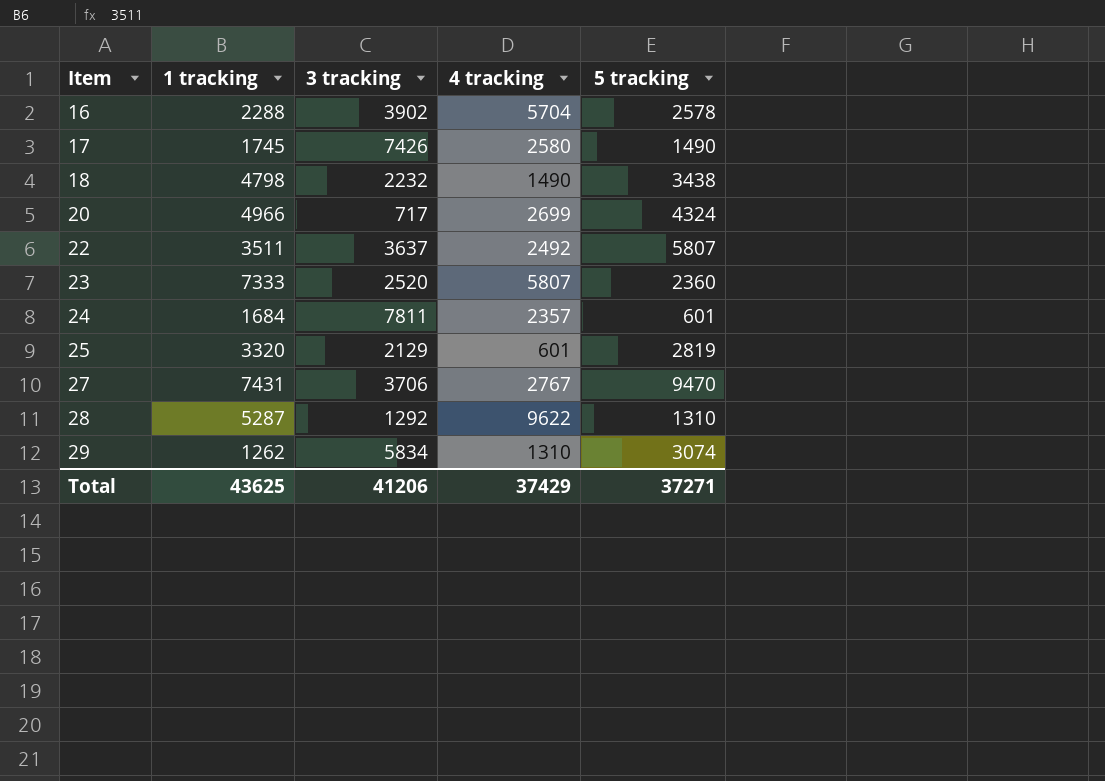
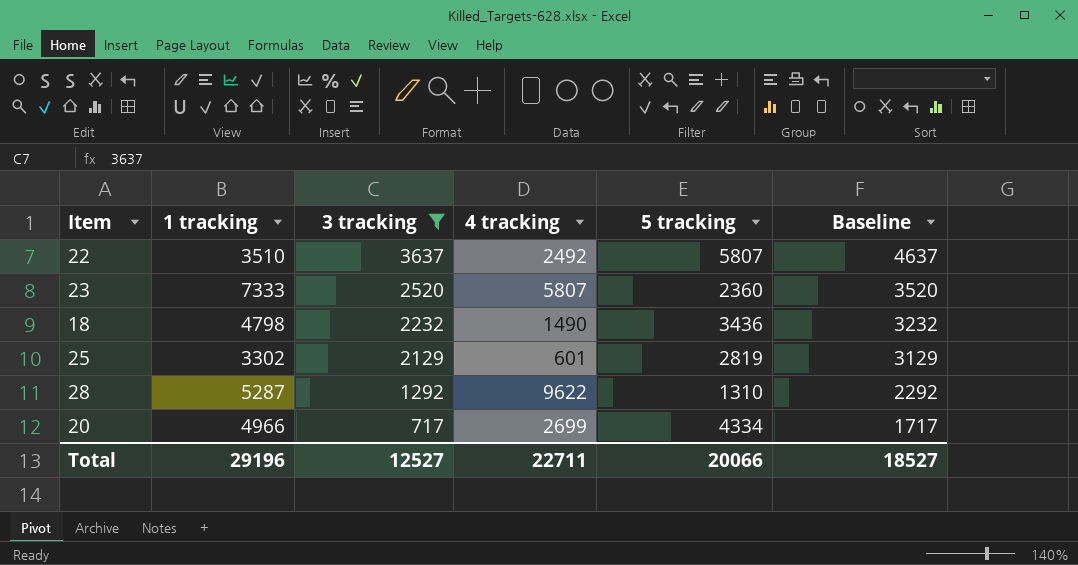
filter: none -> 3 tracking <= 3637
row order: Item ascending -> 3 tracking descending
column Baseline | formula: none -> [3 tracking] + 1000
22 | 1 tracking: 3511 -> 3510
18 | 5 tracking: 3438 -> 3436
25 | 1 tracking: 3320 -> 3302
20 | 5 tracking: 4324 -> 4334
Total | 1 tracking: 43625 -> 29196
Total | 3 tracking: 41206 -> 12527
Total | 4 tracking: 37429 -> 22711
Total | 5 tracking: 37271 -> 20066

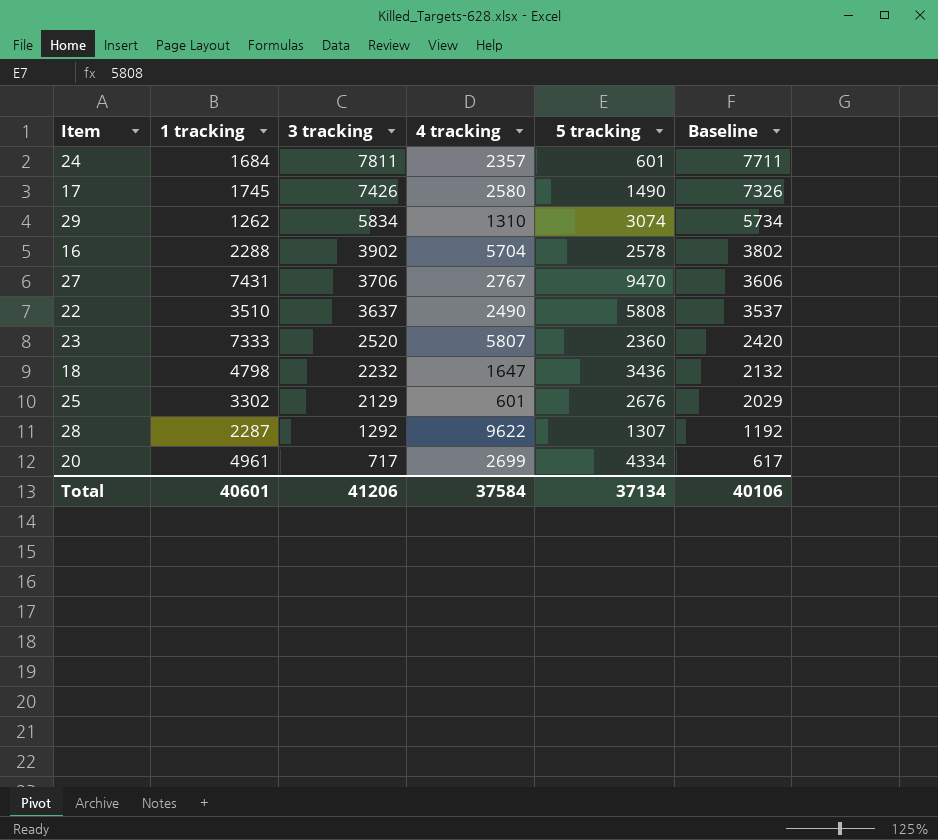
filter: 3 tracking <= 3637 -> none
column Baseline | formula: [3 tracking] + 1000 -> [3 tracking] - 100
22 | 4 tracking: 2492 -> 2490
22 | 5 tracking: 5807 -> 5808
18 | 4 tracking: 1490 -> 1647
25 | 5 tracking: 2819 -> 2676
28 | 1 tracking: 5287 -> 2287
28 | 5 tracking: 1310 -> 1307
20 | 1 tracking: 4966 -> 4961
Total | 1 tracking: 29196 -> 40601
Total | 3 tracking: 12527 -> 41206
Total | 4 tracking: 22711 -> 37584
Total | 5 tracking: 20066 -> 37134
Total | Baseline: 18527 -> 40106

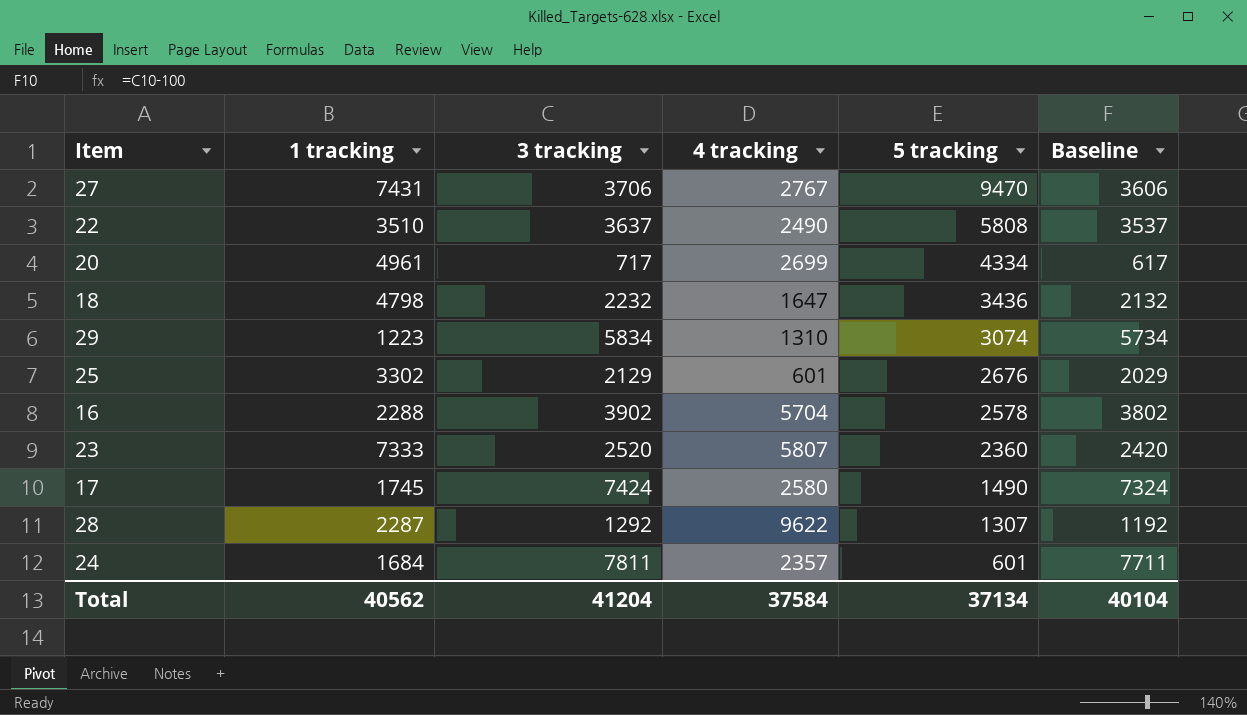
row order: 3 tracking descending -> 5 tracking descending
29 | 1 tracking: 1262 -> 1223
17 | 3 tracking: 7426 -> 7424
17 | Baseline: 7326 -> 7324
Total | 1 tracking: 40601 -> 40562
Total | 3 tracking: 41206 -> 41204
Total | Baseline: 40106 -> 40104

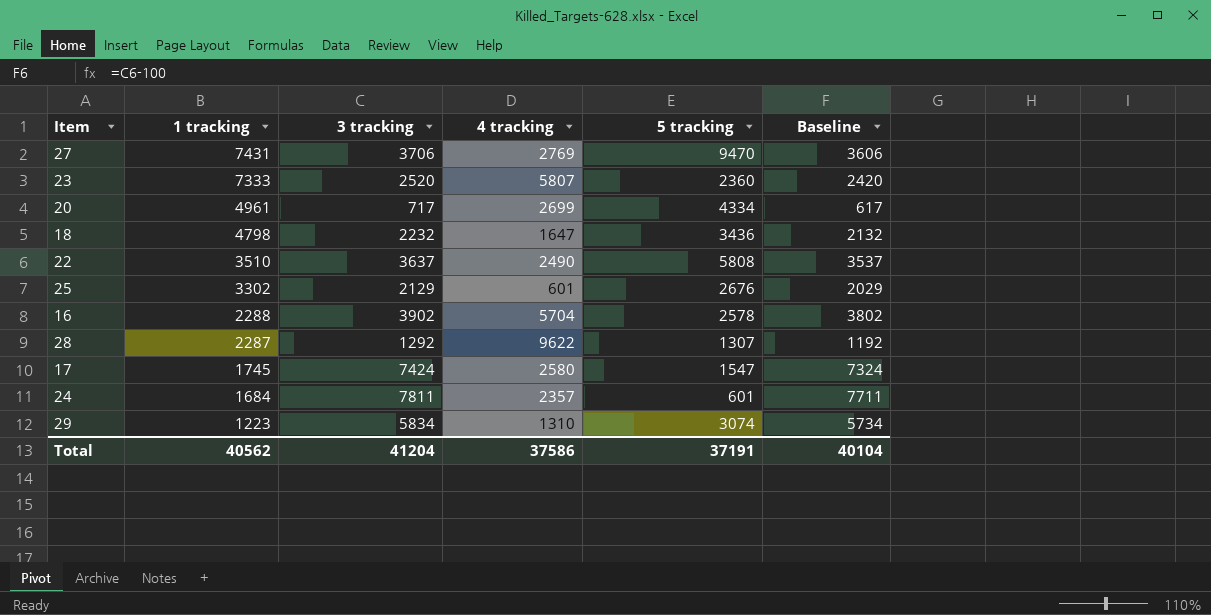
row order: 5 tracking descending -> 1 tracking descending
27 | 4 tracking: 2767 -> 2769
17 | 5 tracking: 1490 -> 1547
Total | 4 tracking: 37584 -> 37586
Total | 5 tracking: 37134 -> 37191

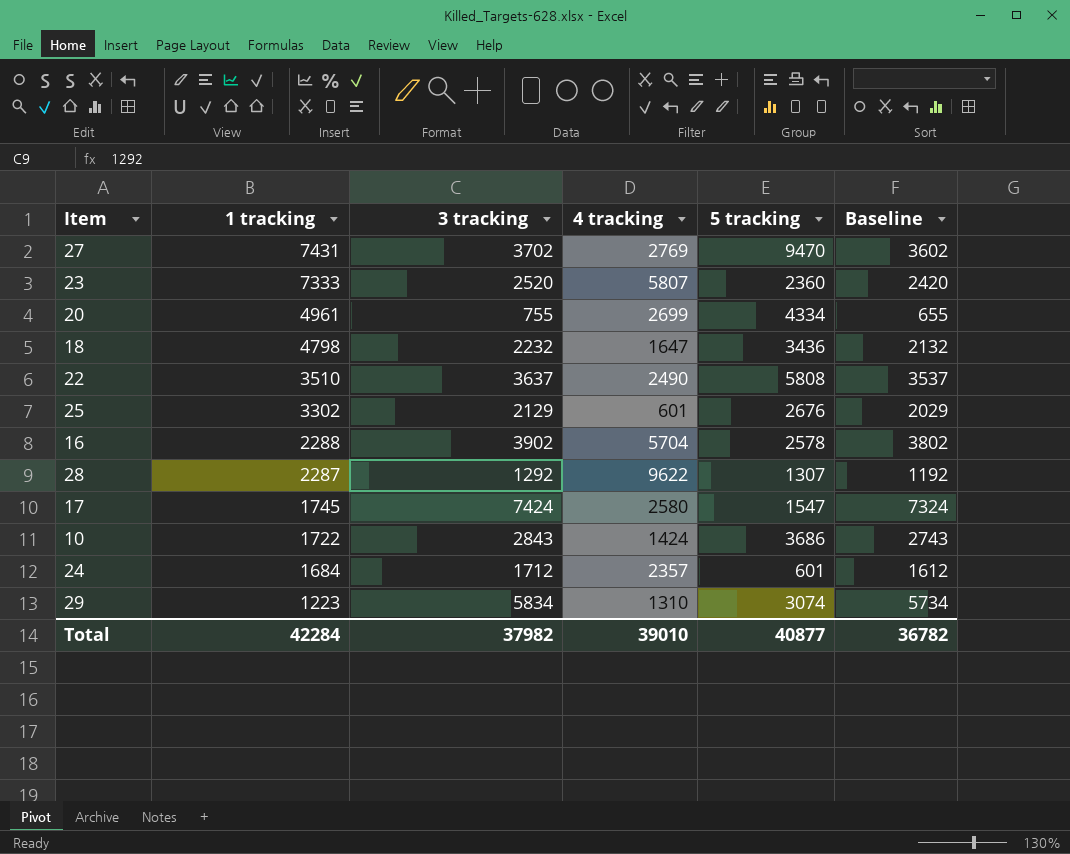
27 | 3 tracking: 3706 -> 3702
27 | Baseline: 3606 -> 3602
20 | 3 tracking: 717 -> 755
20 | Baseline: 617 -> 655
row 10: none -> 1722 | 2843 | 1424 | 3686 | 2743
24 | 3 tracking: 7811 -> 1712
24 | Baseline: 7711 -> 1612
Total | 1 tracking: 40562 -> 42284
Total | 3 tracking: 41204 -> 37982
Total | 4 tracking: 37586 -> 39010
Total | 5 tracking: 37191 -> 40877
Total | Baseline: 40104 -> 36782

